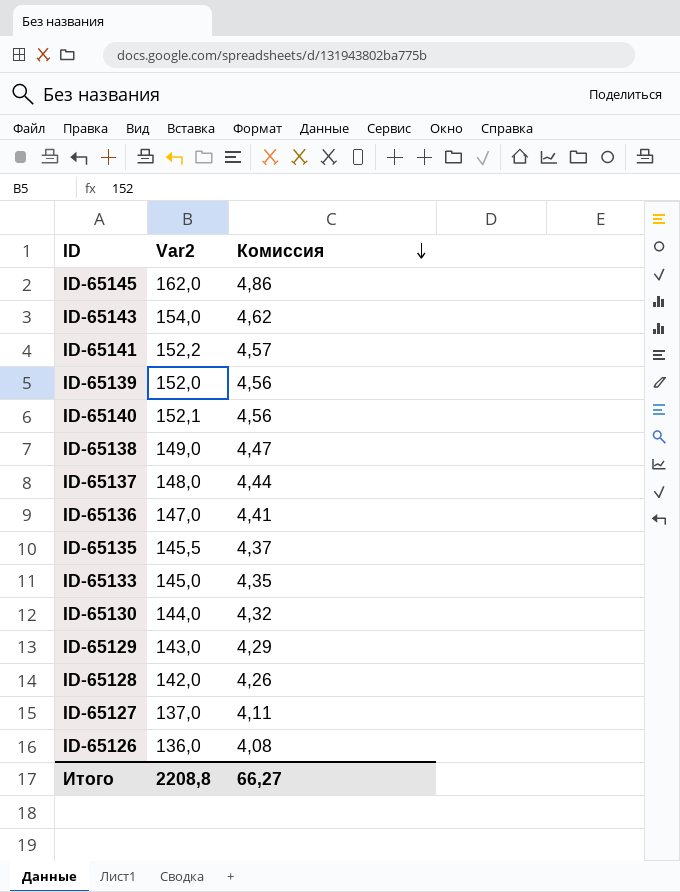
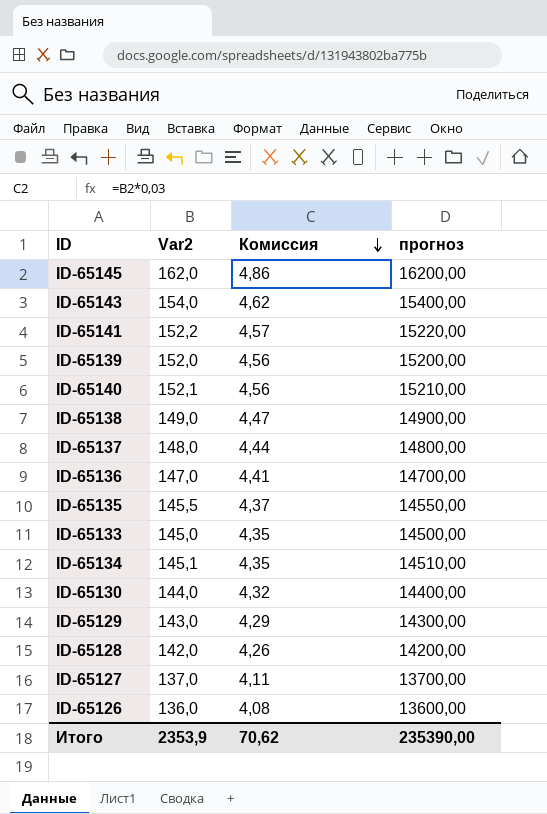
column прогноз | formula: none -> [Var2] * 100
row ID-65134: none -> 145,1 | 4,35 | 14510,00
Итого | Var2: 2208,8 -> 2353,9
Итого | Комиссия: 66,27 -> 70,62

